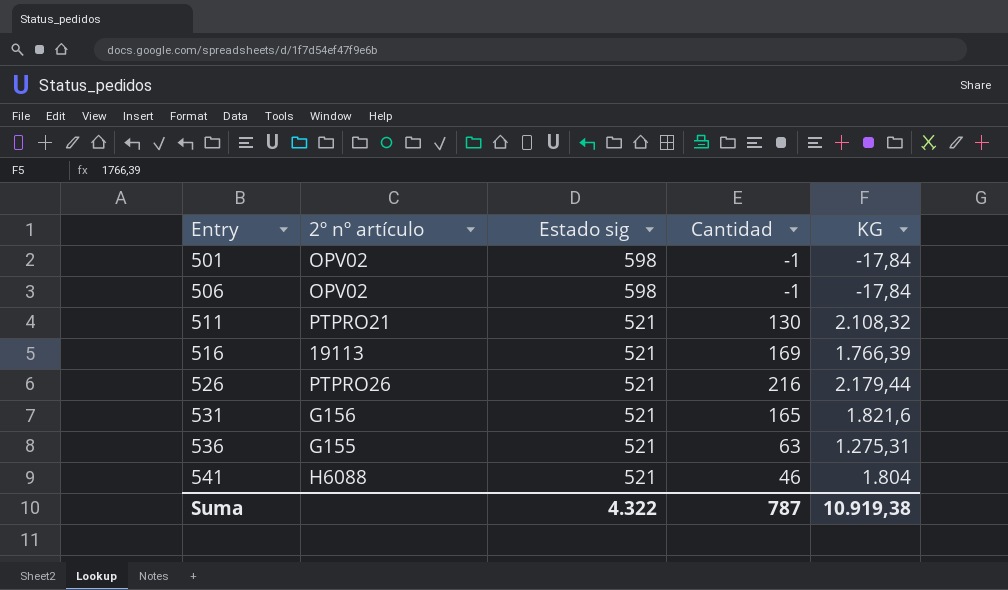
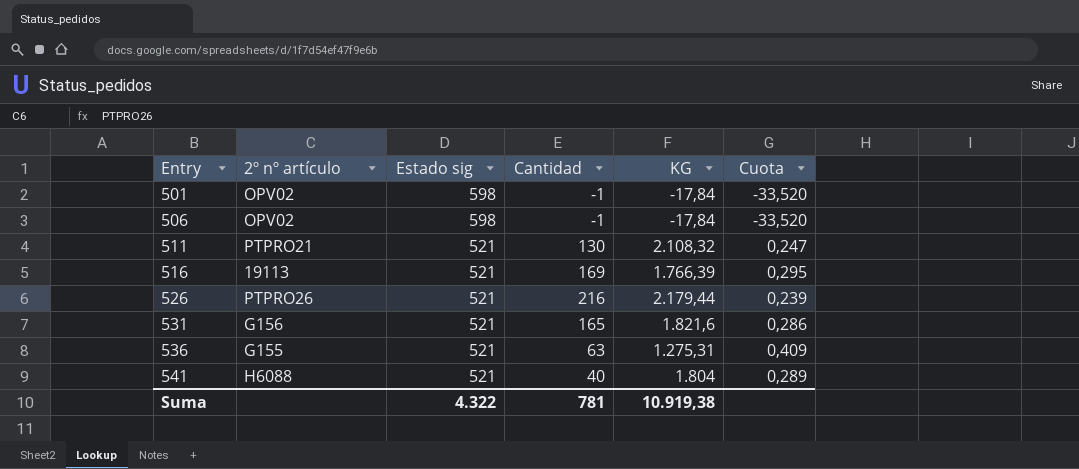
column Cuota | formula: none -> [Estado sig] / [KG]
541 | Cantidad: 46 -> 40
Suma | Cantidad: 787 -> 781

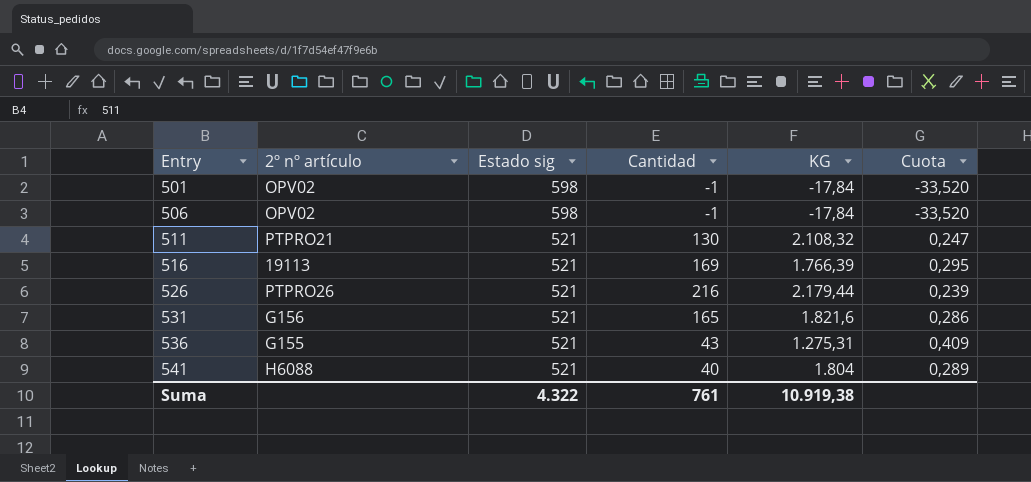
536 | Cantidad: 63 -> 43
Suma | Cantidad: 781 -> 761

